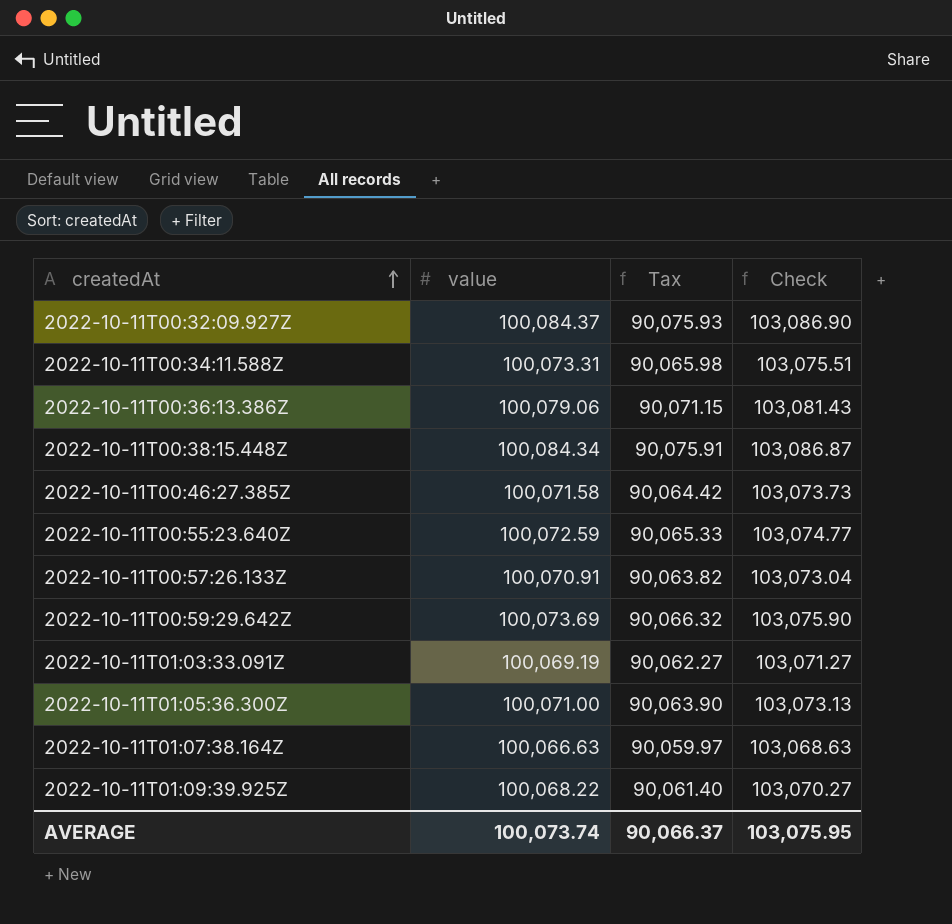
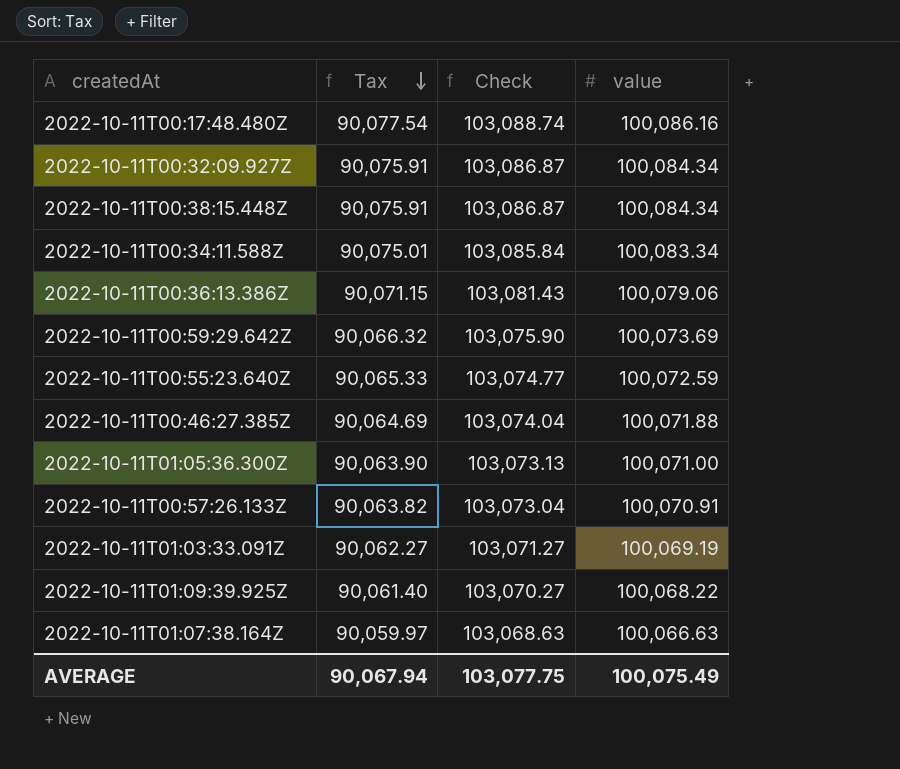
row order: createdAt ascending -> Tax descending
column value | position: 2 -> 4
row 2022-10-11T00:17:48.480Z: none -> 90,077.54 | 103,088.74 | 100,086.16
2022-10-11T00:32:09.927Z | Tax: 90,075.93 -> 90,075.91
2022-10-11T00:32:09.927Z | Check: 103,086.90 -> 103,086.87
2022-10-11T00:32:09.927Z | value: 100,084.37 -> 100,084.34
2022-10-11T00:34:11.588Z | Tax: 90,065.98 -> 90,075.01
2022-10-11T00:34:11.588Z | Check: 103,075.51 -> 103,085.84
2022-10-11T00:34:11.588Z | value: 100,073.31 -> 100,083.34
2022-10-11T00:46:27.385Z | Tax: 90,064.42 -> 90,064.69
2022-10-11T00:46:27.385Z | Check: 103,073.73 -> 103,074.04
2022-10-11T00:46:27.385Z | value: 100,071.58 -> 100,071.88
AVERAGE | Tax: 90,066.37 -> 90,067.94
AVERAGE | Check: 103,075.95 -> 103,077.75
AVERAGE | value: 100,073.74 -> 100,075.49

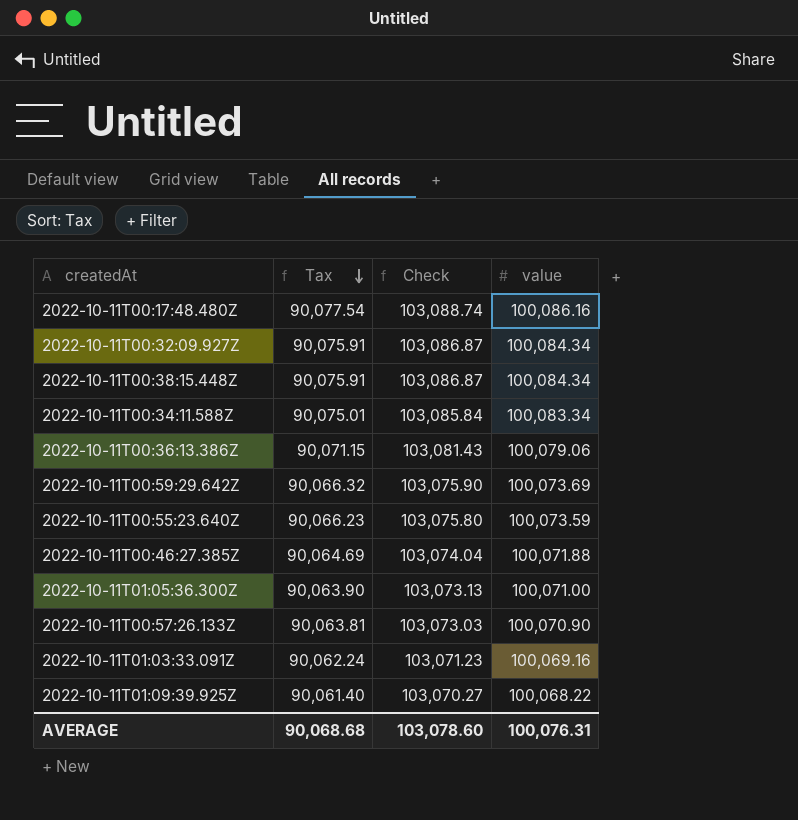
row 2022-10-11T01:07:38.164Z: 90,059.97 | 103,068.63 | 100,066.63 -> none
2022-10-11T00:55:23.640Z | Tax: 90,065.33 -> 90,066.23
2022-10-11T00:55:23.640Z | Check: 103,074.77 -> 103,075.80
2022-10-11T00:55:23.640Z | value: 100,072.59 -> 100,073.59
2022-10-11T00:57:26.133Z | Tax: 90,063.82 -> 90,063.81
2022-10-11T00:57:26.133Z | Check: 103,073.04 -> 103,073.03
2022-10-11T00:57:26.133Z | value: 100,070.91 -> 100,070.90
2022-10-11T01:03:33.091Z | Tax: 90,062.27 -> 90,062.24
2022-10-11T01:03:33.091Z | Check: 103,071.27 -> 103,071.23
2022-10-11T01:03:33.091Z | value: 100,069.19 -> 100,069.16
AVERAGE | Tax: 90,067.94 -> 90,068.68
AVERAGE | Check: 103,077.75 -> 103,078.60
AVERAGE | value: 100,075.49 -> 100,076.31

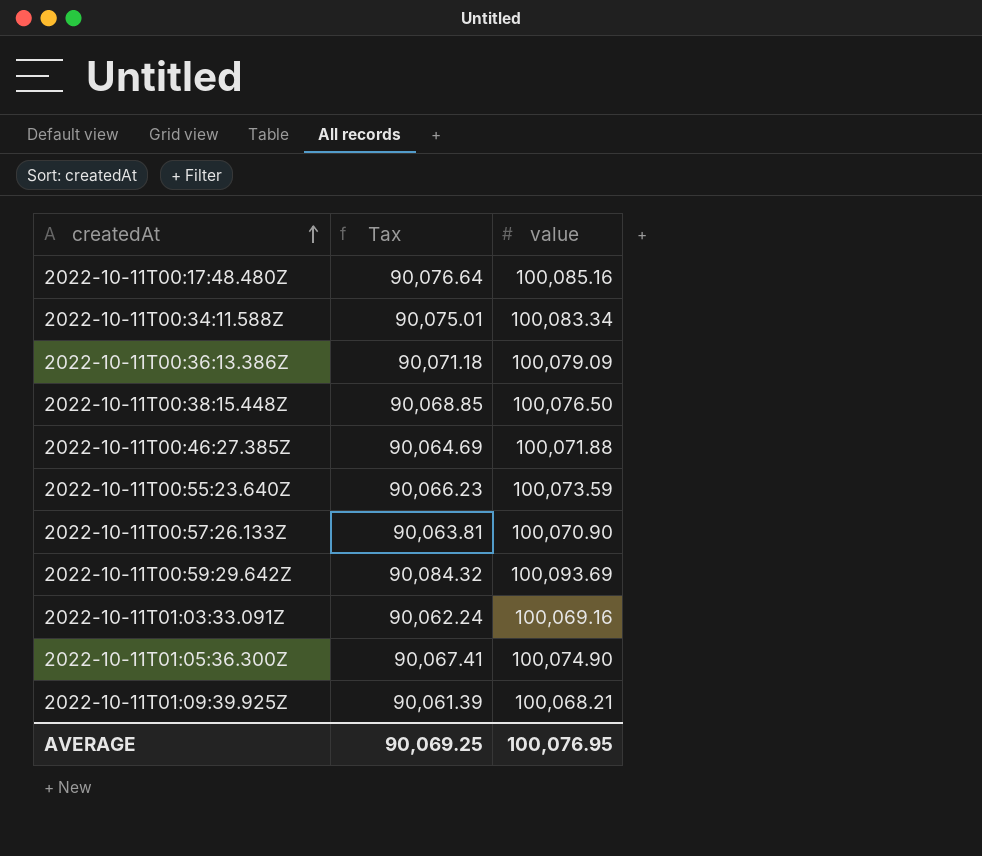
row order: Tax descending -> createdAt ascending
column Check | formula: [value] * 1.03 -> none
row 2022-10-11T00:32:09.927Z: 90,075.91 | 103,086.87 | 100,084.34 -> none
2022-10-11T00:17:48.480Z | Tax: 90,077.54 -> 90,076.64
2022-10-11T00:17:48.480Z | value: 100,086.16 -> 100,085.16
2022-10-11T00:36:13.386Z | Tax: 90,071.15 -> 90,071.18
2022-10-11T00:36:13.386Z | value: 100,079.06 -> 100,079.09
2022-10-11T00:38:15.448Z | Tax: 90,075.91 -> 90,068.85
2022-10-11T00:38:15.448Z | value: 100,084.34 -> 100,076.50
2022-10-11T00:59:29.642Z | Tax: 90,066.32 -> 90,084.32
2022-10-11T00:59:29.642Z | value: 100,073.69 -> 100,093.69
2022-10-11T01:05:36.300Z | Tax: 90,063.90 -> 90,067.41
2022-10-11T01:05:36.300Z | value: 100,071.00 -> 100,074.90
2022-10-11T01:09:39.925Z | Tax: 90,061.40 -> 90,061.39
2022-10-11T01:09:39.925Z | value: 100,068.22 -> 100,068.21
AVERAGE | Tax: 90,068.68 -> 90,069.25
AVERAGE | value: 100,076.31 -> 100,076.95

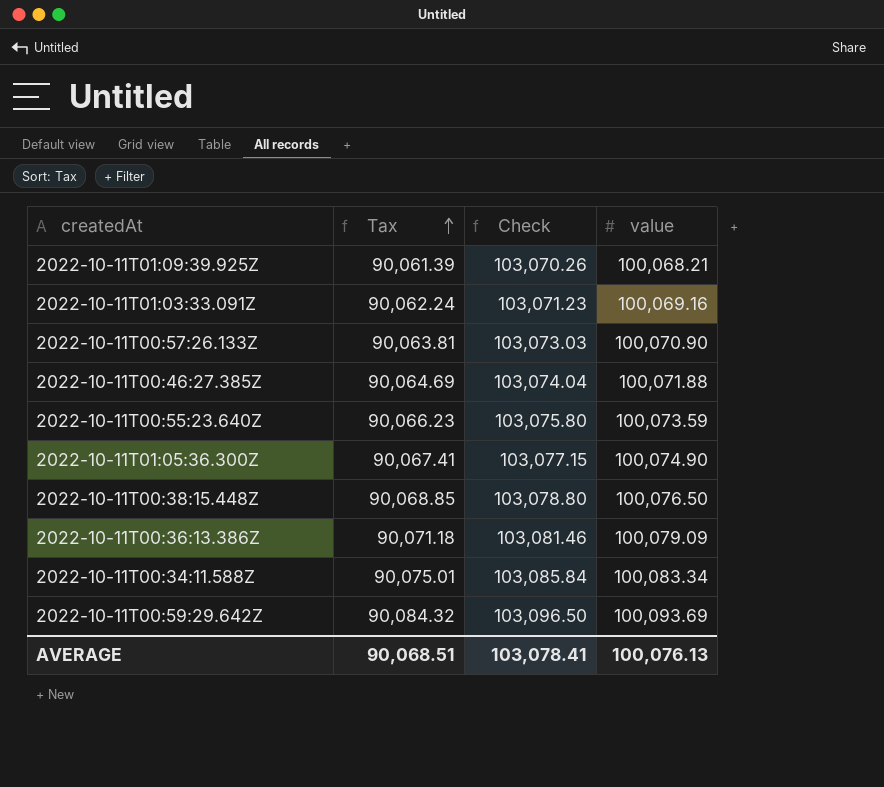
row order: createdAt ascending -> Tax ascending
column Check | formula: none -> [value] * 1.03
row 2022-10-11T00:17:48.480Z: 90,076.64 | 100,085.16 -> none
AVERAGE | Tax: 90,069.25 -> 90,068.51
AVERAGE | value: 100,076.95 -> 100,076.13

